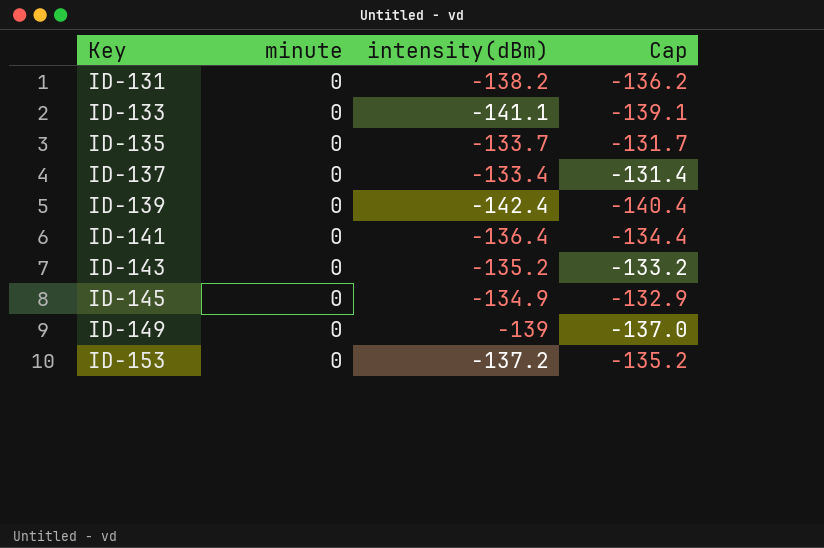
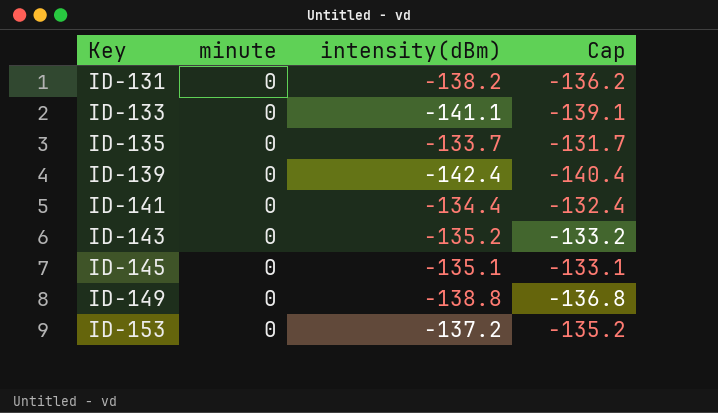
row ID-137: 0 | -133.4 | -131.4 -> none
ID-141 | intensity(dBm): -136.4 -> -134.4
ID-141 | Cap: -134.4 -> -132.4
ID-145 | intensity(dBm): -134.9 -> -135.1
ID-145 | Cap: -132.9 -> -133.1
ID-149 | intensity(dBm): -139 -> -138.8
ID-149 | Cap: -137.0 -> -136.8

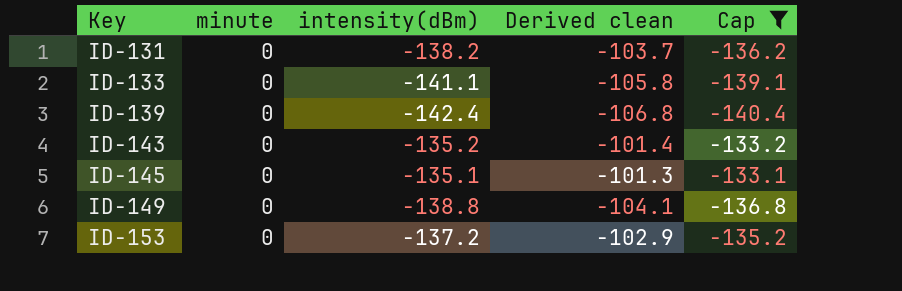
filter: none -> Cap <= -133.1
column Derived clean | formula: none -> [intensity(dBm)] * 0.75

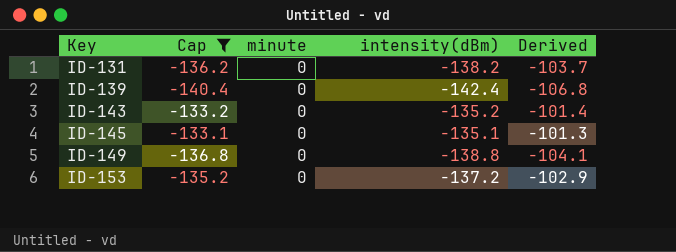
column Cap | position: 5 -> 2
column name: Derived clean -> Derived
row ID-133: 0 | -141.1 | -105.8 | -139.1 -> none

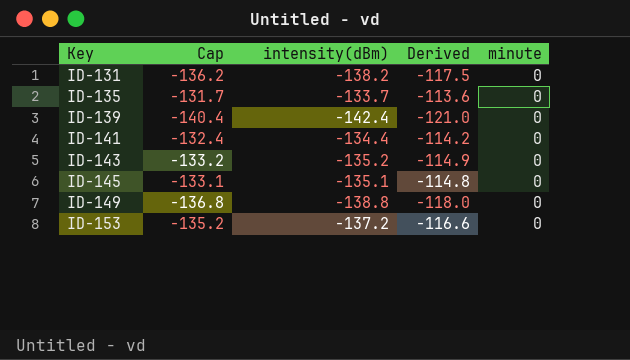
filter: Cap <= -133.1 -> none
column Derived | formula: [intensity(dBm)] * 0.75 -> [intensity(dBm)] * 0.85
column minute | position: 3 -> 5

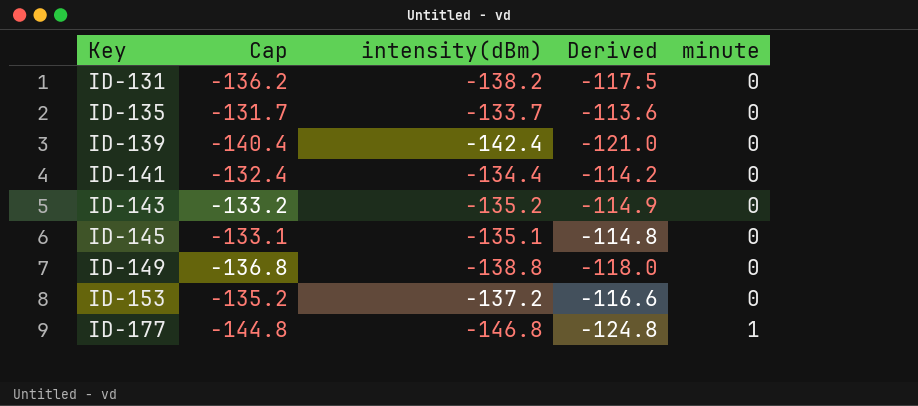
row ID-177: none -> -144.8 | -146.8 | -124.8 | 1

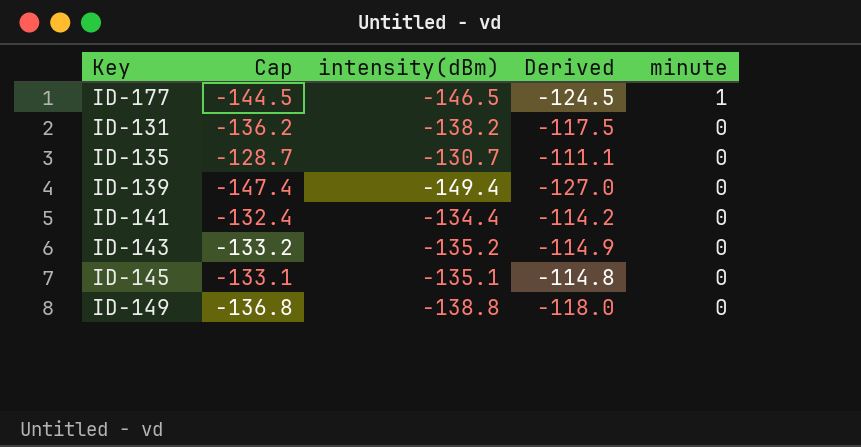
row order: Key ascending -> minute descending
row ID-153: -135.2 | -137.2 | -116.6 | 0 -> none
ID-177 | Cap: -144.8 -> -144.5
ID-177 | intensity(dBm): -146.8 -> -146.5
ID-177 | Derived: -124.8 -> -124.5
ID-135 | Cap: -131.7 -> -128.7
ID-135 | intensity(dBm): -133.7 -> -130.7
ID-135 | Derived: -113.6 -> -111.1
ID-139 | Cap: -140.4 -> -147.4
ID-139 | intensity(dBm): -142.4 -> -149.4
ID-139 | Derived: -121.0 -> -127.0

